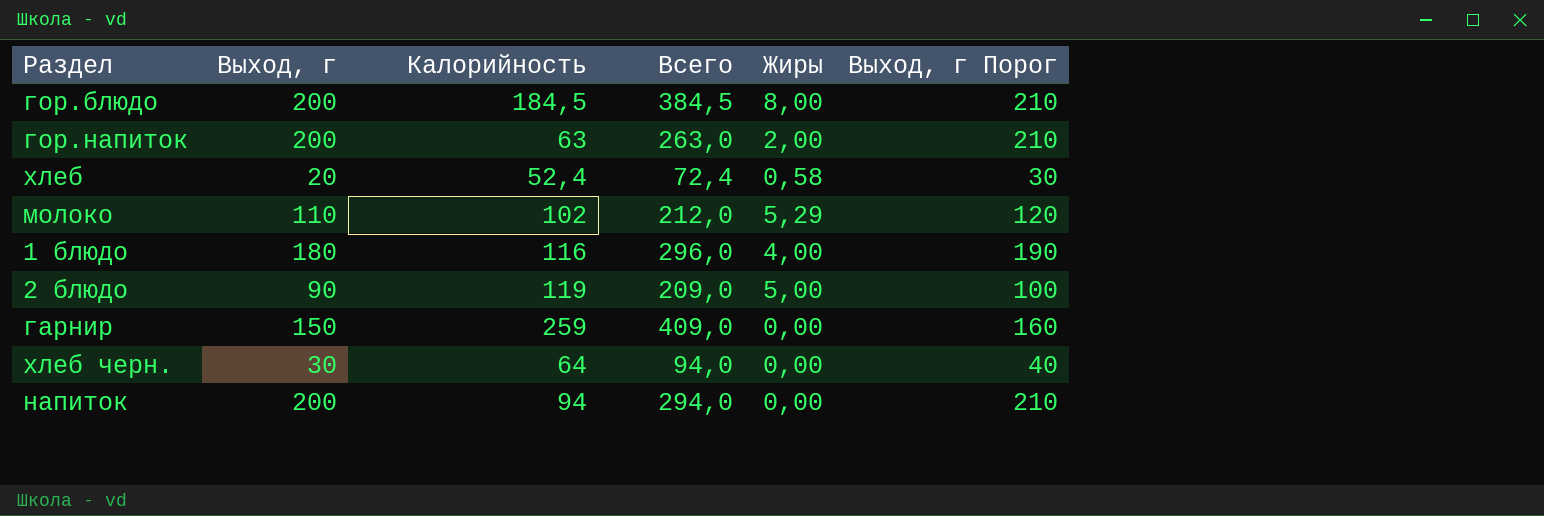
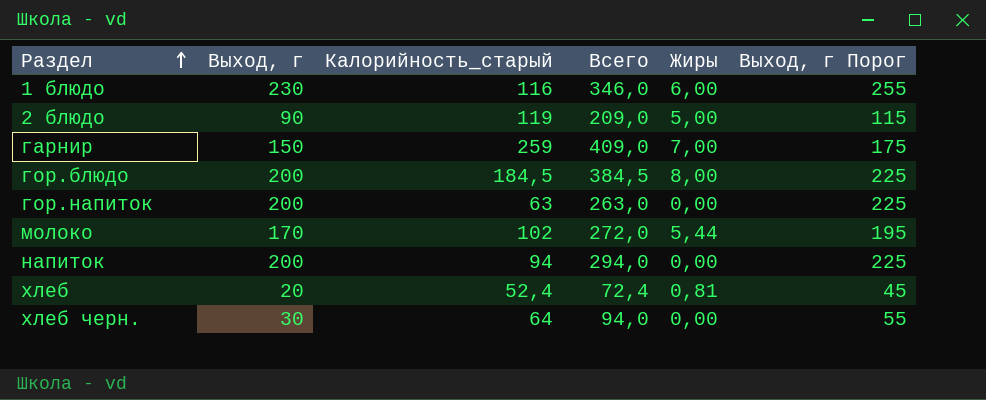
row order: none -> Раздел ascending
column name: Калорийность -> Калорийность_старый
column Выход, г Порог | formula: [Выход, г] + 10 -> [Выход, г] + 25
1 блюдо | Выход, г: 180 -> 230
1 блюдо | Всего: 296,0 -> 346,0
1 блюдо | Жиры: 4,00 -> 6,00
гарнир | Жиры: 0,00 -> 7,00
гор.напиток | Жиры: 2,00 -> 0,00
молоко | Выход, г: 110 -> 170
молоко | Всего: 212,0 -> 272,0
молоко | Жиры: 5,29 -> 5,44
хлеб | Жиры: 0,58 -> 0,81

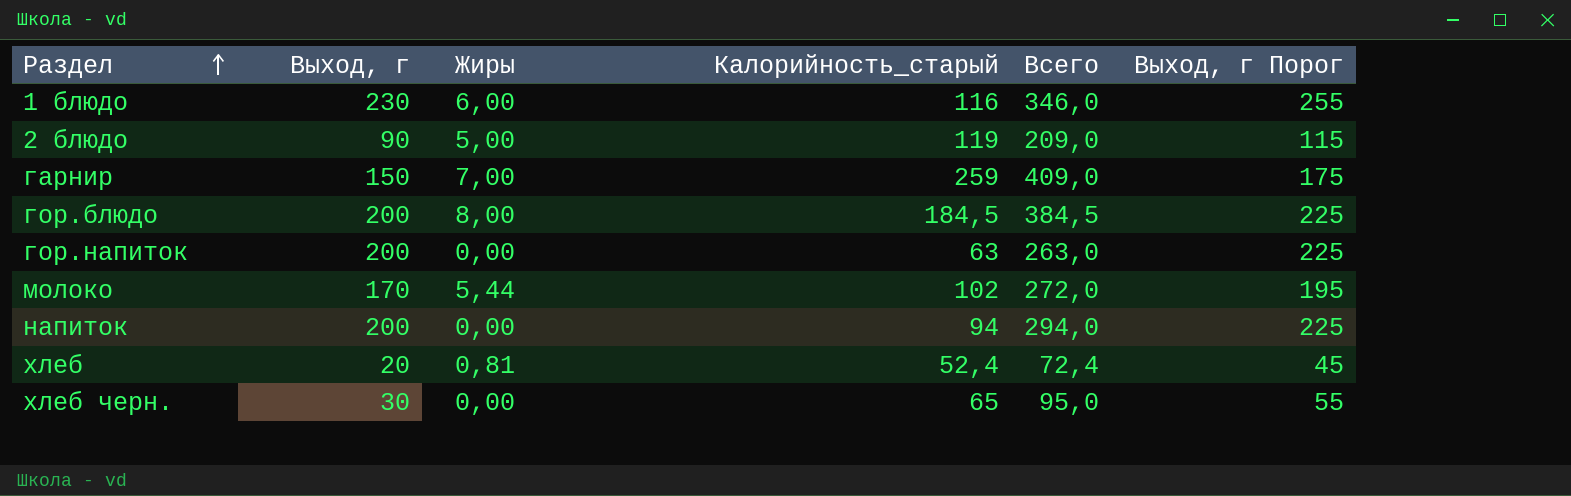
column Жиры | position: 5 -> 3
хлеб черн. | Калорийность_старый: 64 -> 65
хлеб черн. | Всего: 94,0 -> 95,0

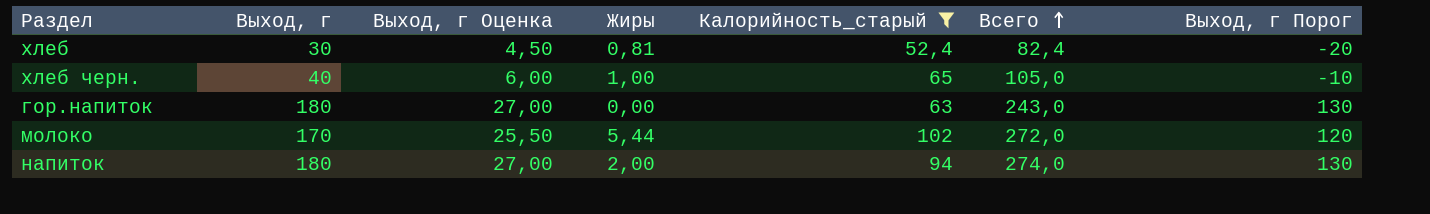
filter: none -> Калорийность_старый <= 102
row order: Раздел ascending -> Всего ascending
column Выход, г Оценка | formula: none -> [Выход, г] * 0,15
column Выход, г Порог | formula: [Выход, г] + 25 -> [Выход, г] - 50
хлеб | Выход, г: 20 -> 30
хлеб | Всего: 72,4 -> 82,4
хлеб черн. | Выход, г: 30 -> 40
хлеб черн. | Жиры: 0,00 -> 1,00
хлеб черн. | Всего: 95,0 -> 105,0
гор.напиток | Выход, г: 200 -> 180
гор.напиток | Всего: 263,0 -> 243,0
напиток | Выход, г: 200 -> 180
напиток | Жиры: 0,00 -> 2,00
напиток | Всего: 294,0 -> 274,0

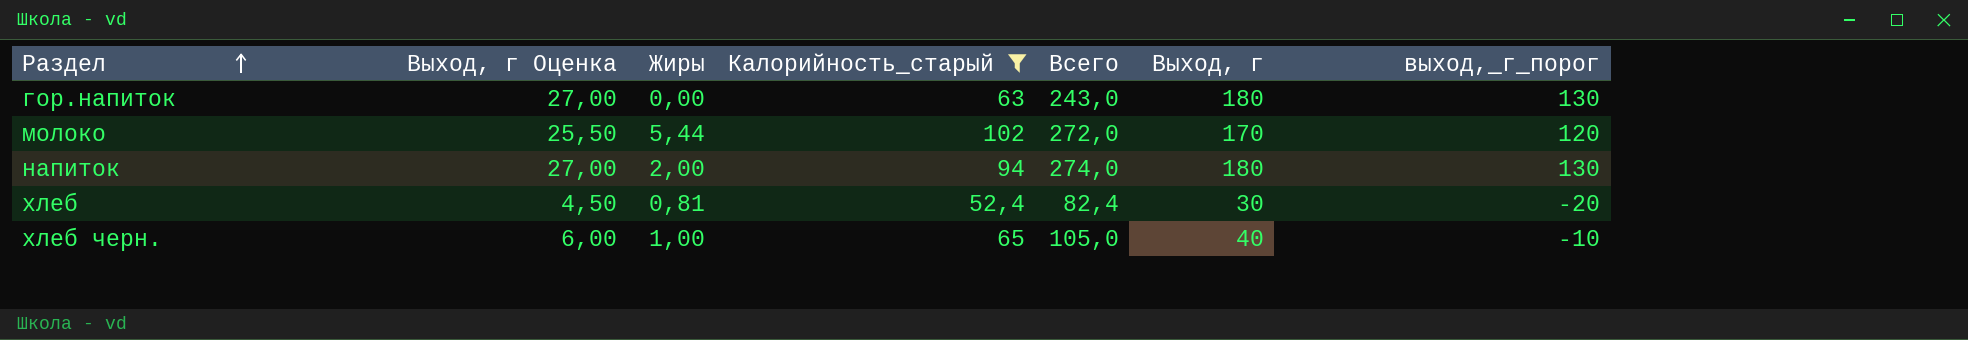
row order: Всего ascending -> Раздел ascending
column Выход, г | position: 2 -> 6
column name: Выход, г Порог -> выход,_г_порог

